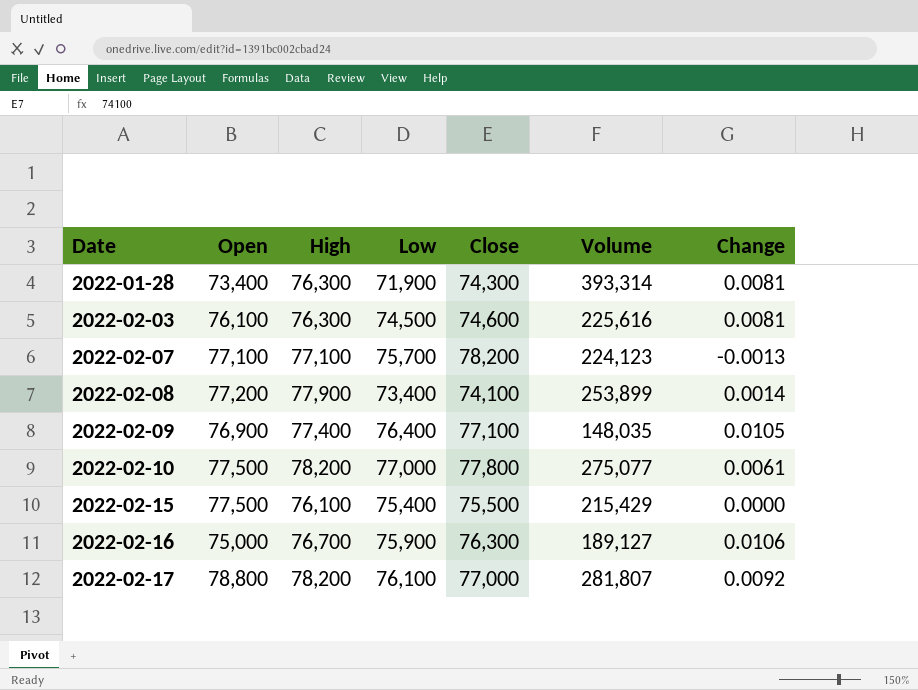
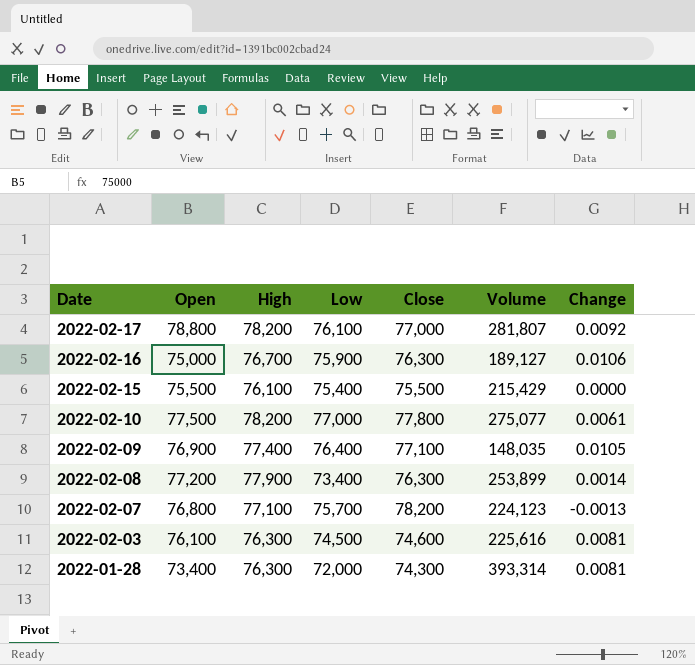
row order: Date ascending -> Date descending
2022-02-15 | Open: 77,500 -> 75,500
2022-02-08 | Close: 74,100 -> 76,300
2022-02-07 | Open: 77,100 -> 76,800
2022-01-28 | Low: 71,900 -> 72,000

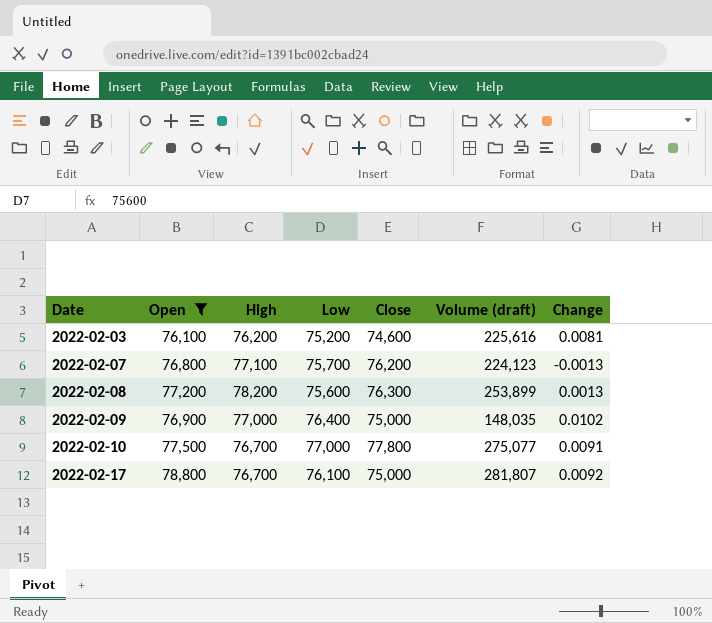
filter: none -> Open >= 76,100
row order: Date descending -> Date ascending
column name: Volume -> Volume (draft)
2022-02-03 | High: 76,300 -> 76,200
2022-02-03 | Low: 74,500 -> 75,200
2022-02-07 | Close: 78,200 -> 76,200
2022-02-08 | High: 77,900 -> 78,200
2022-02-08 | Low: 73,400 -> 75,600
2022-02-08 | Change: 0.0014 -> 0.0013
2022-02-09 | High: 77,400 -> 77,000
2022-02-09 | Close: 77,100 -> 75,000
2022-02-09 | Change: 0.0105 -> 0.0102
2022-02-10 | High: 78,200 -> 76,700
2022-02-10 | Change: 0.0061 -> 0.0091
2022-02-17 | High: 78,200 -> 76,700
2022-02-17 | Close: 77,000 -> 75,000

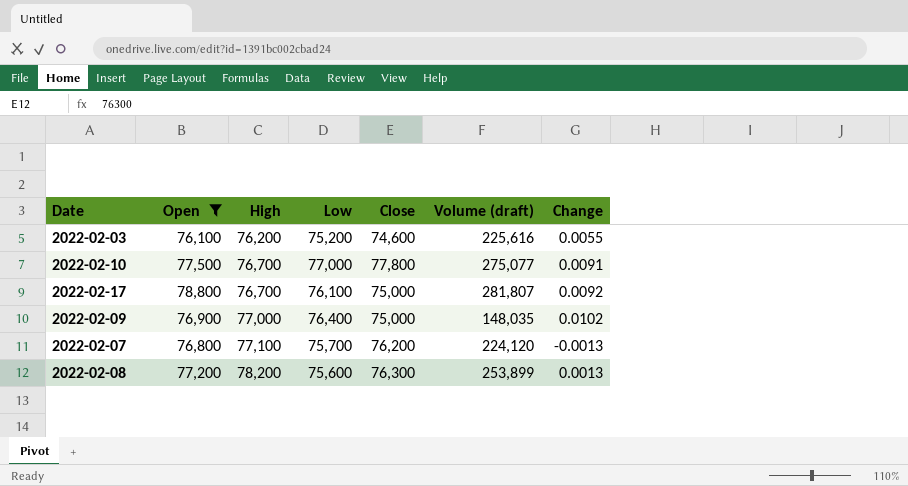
row order: Date ascending -> High ascending
2022-02-03 | Change: 0.0081 -> 0.0055
2022-02-07 | Volume (draft): 224,123 -> 224,120

